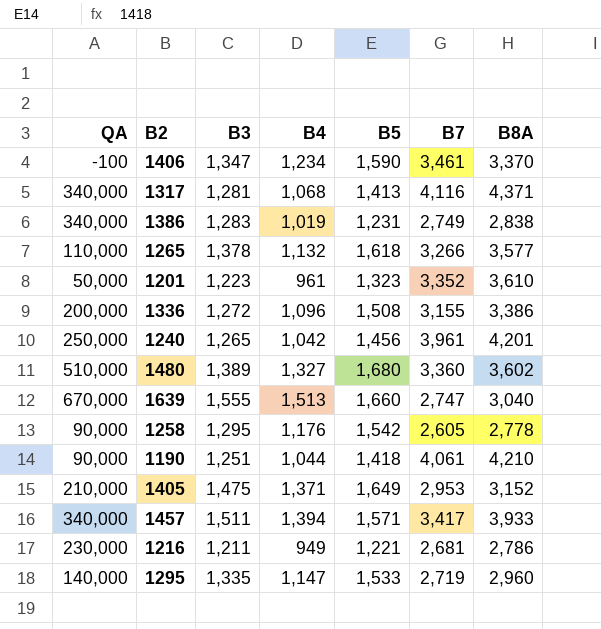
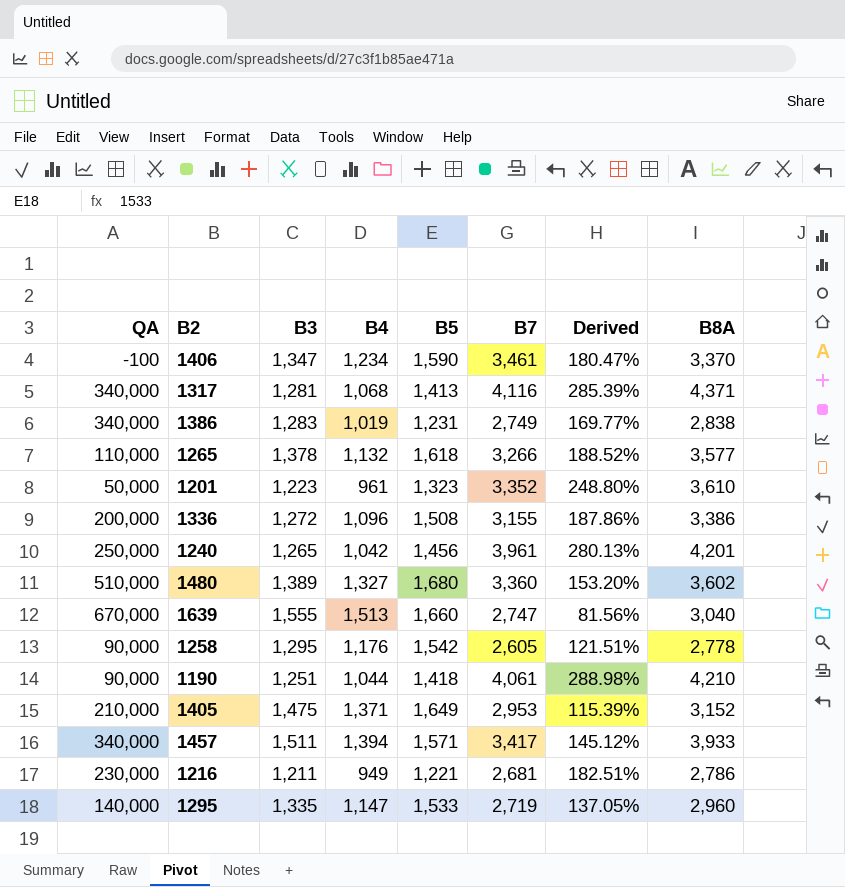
column Derived | formula: none -> ([B7] - [B4]) / [B4]

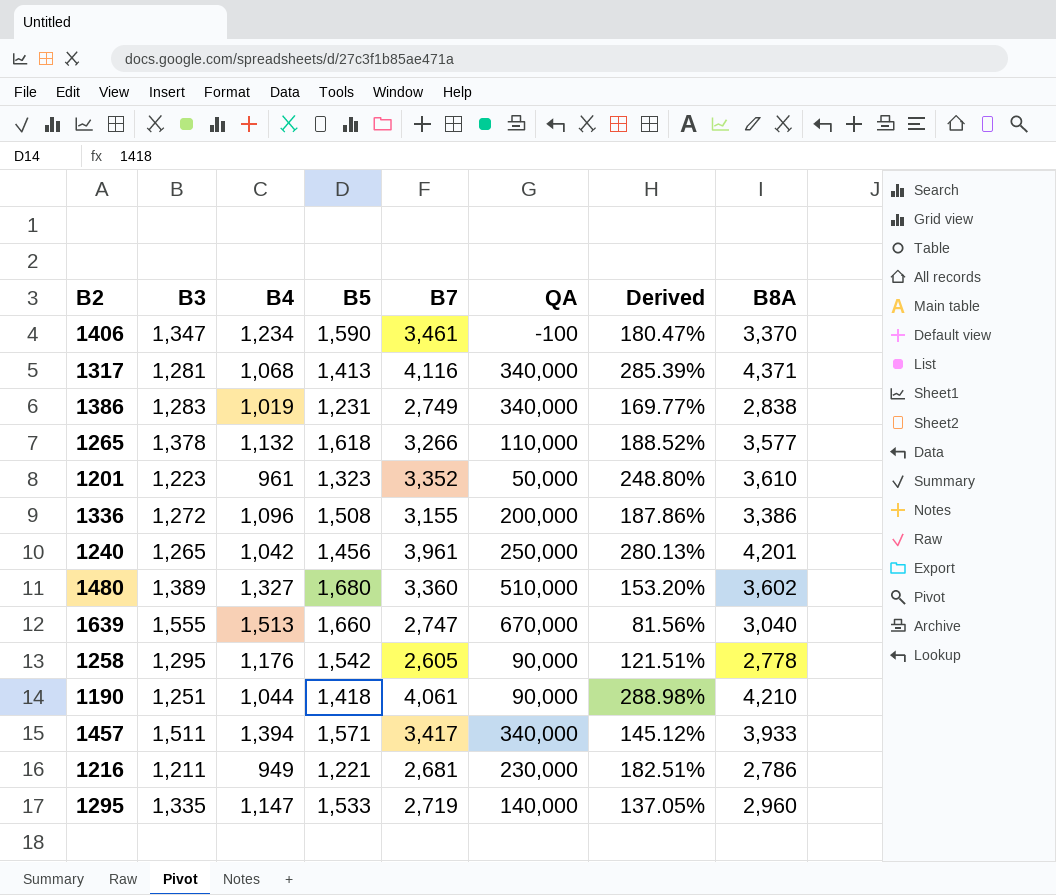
column QA | position: 1 -> 6
row 1405: 210,000 | 1,475 | 1,371 | 1,649 | 2,953 | 115.39% | 3,152 -> none

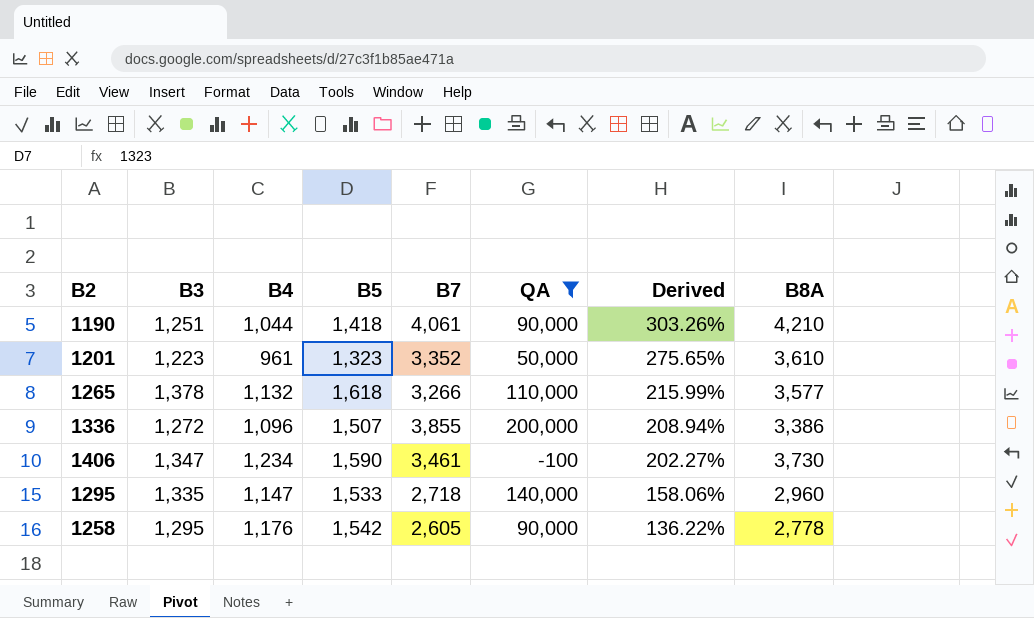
filter: none -> QA <= 200,000
row order: none -> Derived descending
column Derived | formula: ([B7] - [B4]) / [B4] -> ([B8A] - [B4]) / [B4]
1336 | B5: 1,508 -> 1,507
1336 | B7: 3,155 -> 3,855
1406 | B8A: 3,370 -> 3,730
1295 | B7: 2,719 -> 2,718

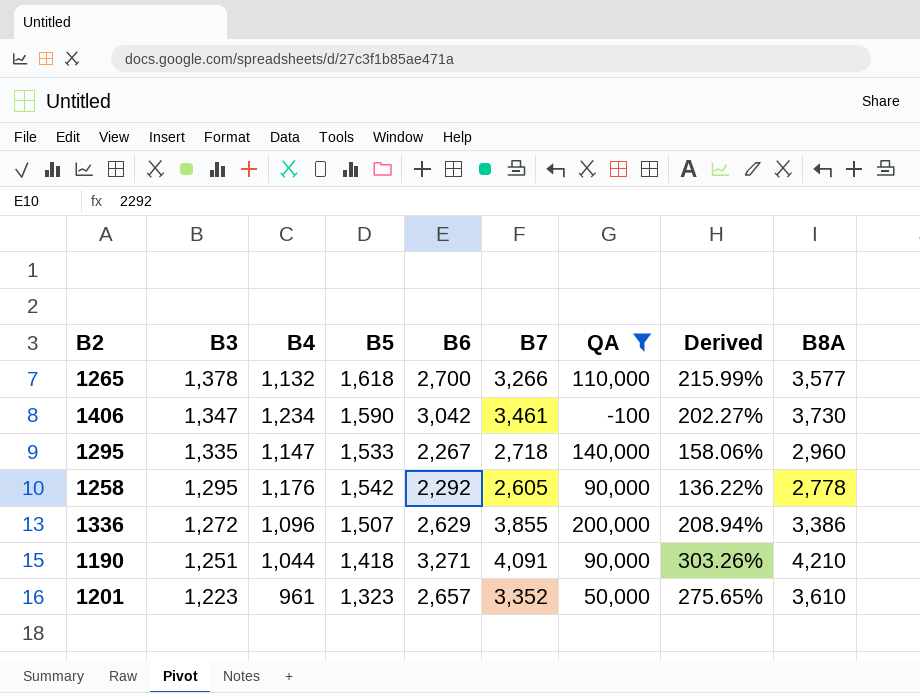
row order: Derived descending -> B3 descending
column B6 | position: none -> 5
1190 | B7: 4,061 -> 4,091

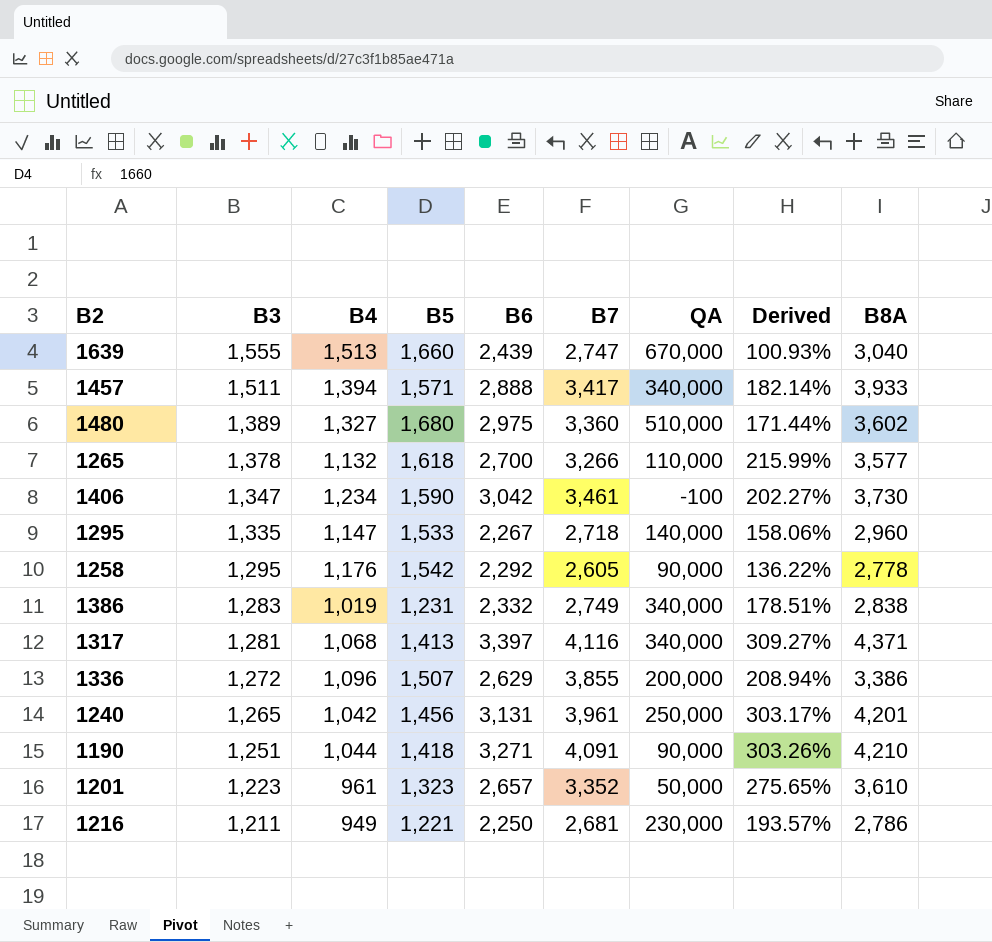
filter: QA <= 200,000 -> none

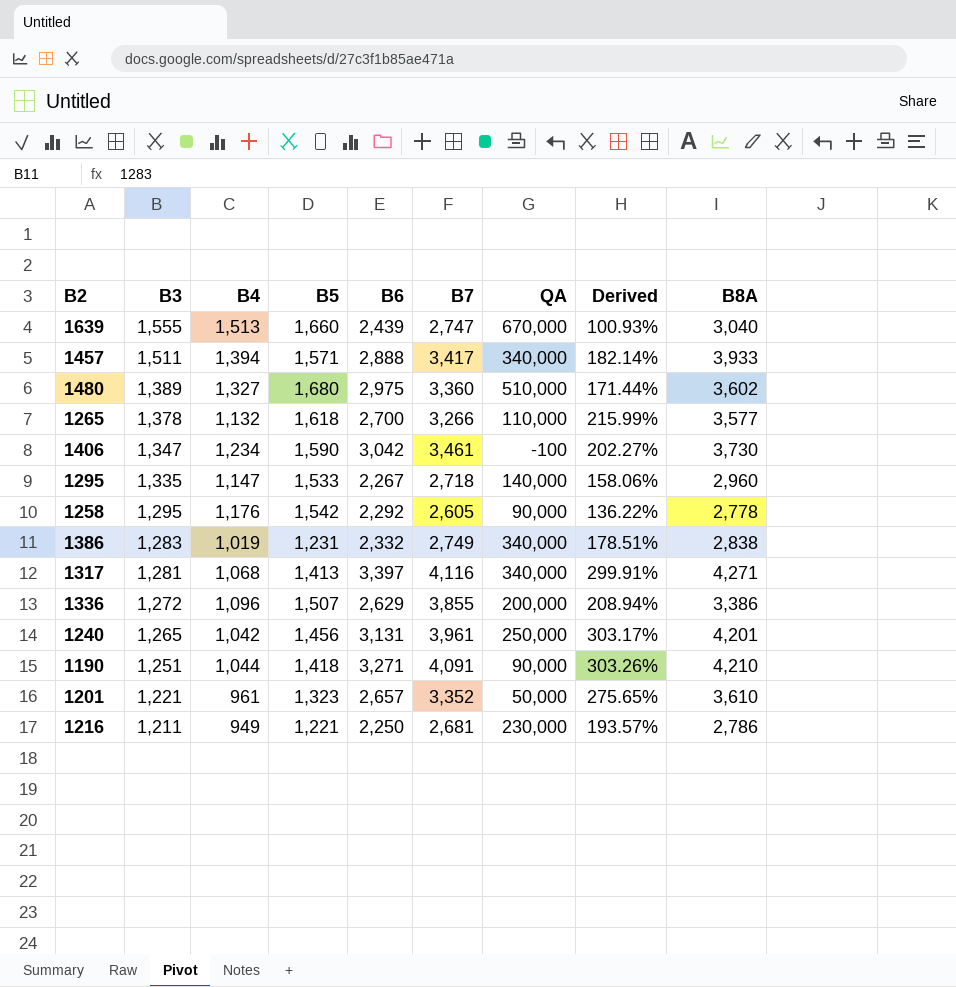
1317 | Derived: 309.27% -> 299.91%
1317 | B8A: 4,371 -> 4,271
1201 | B3: 1,223 -> 1,221

